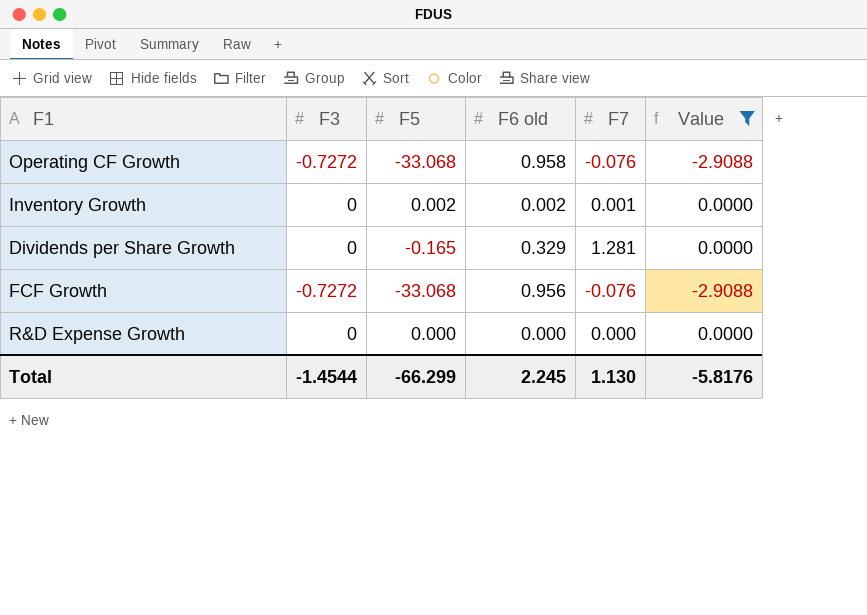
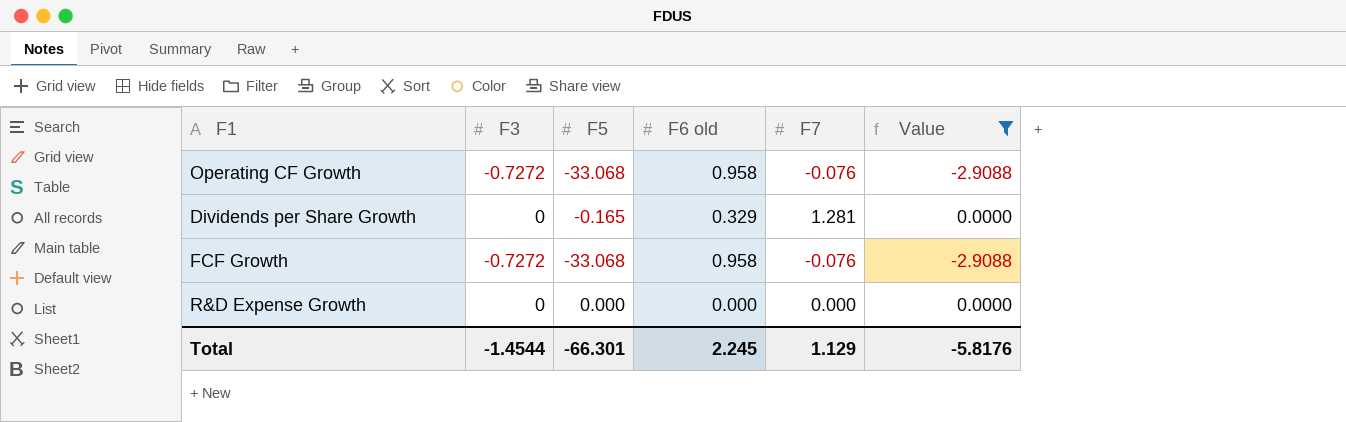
row Inventory Growth: 0 | 0.002 | 0.002 | 0.001 | 0.0000 -> none
FCF Growth | F6 old: 0.956 -> 0.958
Total | F5: -66.299 -> -66.301
Total | F7: 1.130 -> 1.129

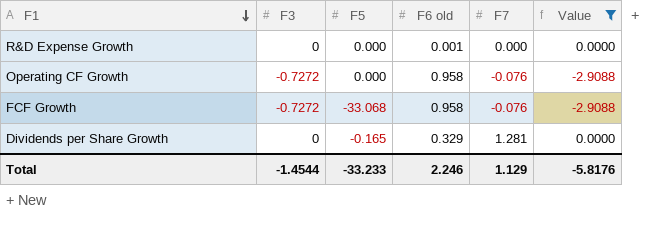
row order: none -> F1 descending
R&D Expense Growth | F6 old: 0.000 -> 0.001
Operating CF Growth | F5: -33.068 -> 0.000
Total | F5: -66.301 -> -33.233
Total | F6 old: 2.245 -> 2.246

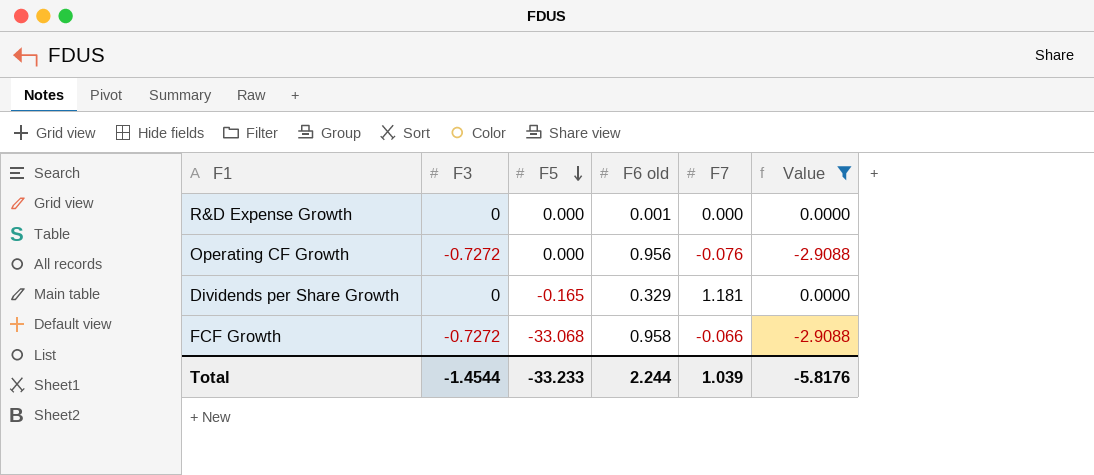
row order: F1 descending -> F5 descending
Operating CF Growth | F6 old: 0.958 -> 0.956
Dividends per Share Growth | F7: 1.281 -> 1.181
FCF Growth | F7: -0.076 -> -0.066
Total | F6 old: 2.246 -> 2.244
Total | F7: 1.129 -> 1.039

